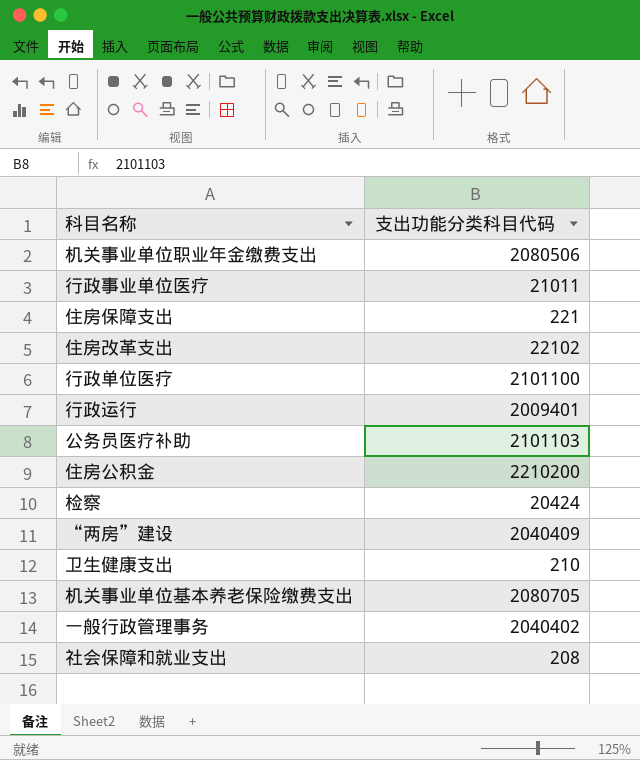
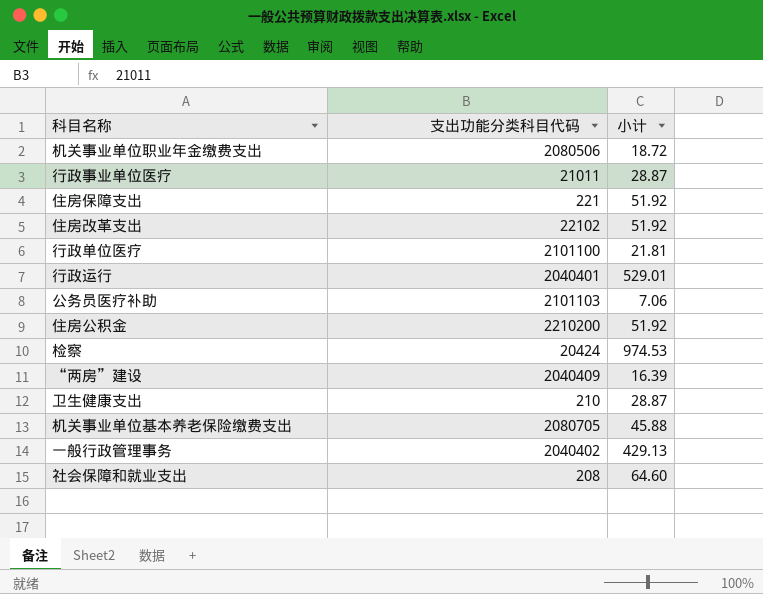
column 小计 | position: none -> 3
行政运行 | 支出功能分类科目代码: 2009401 -> 2040401

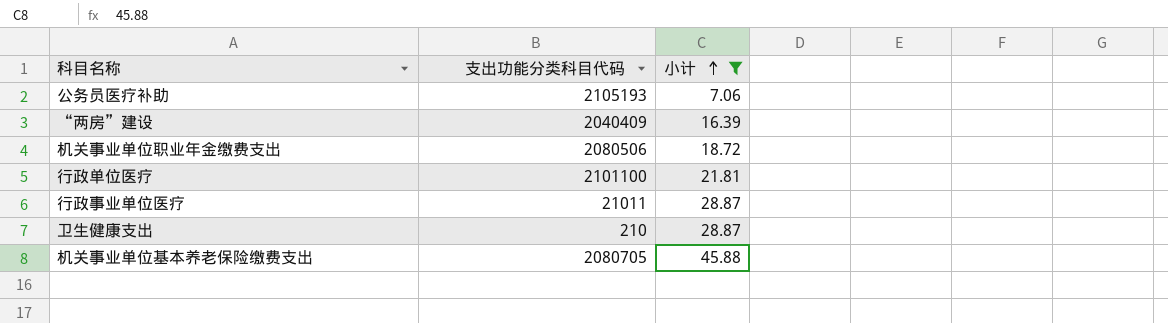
filter: none -> 小计 <= 45.88
row order: none -> 小计 ascending
公务员医疗补助 | 支出功能分类科目代码: 2101103 -> 2105193

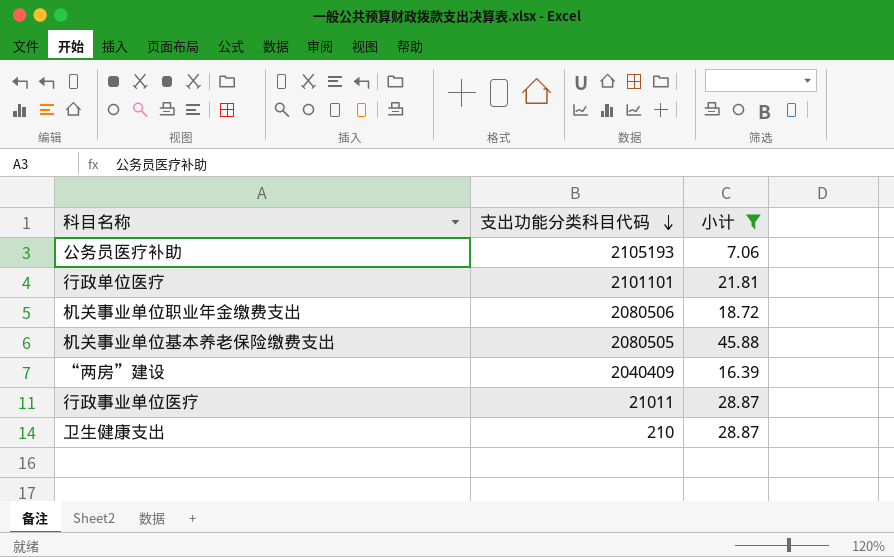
row order: 小计 ascending -> 支出功能分类科目代码 descending
行政单位医疗 | 支出功能分类科目代码: 2101100 -> 2101101
机关事业单位基本养老保险缴费支出 | 支出功能分类科目代码: 2080705 -> 2080505

